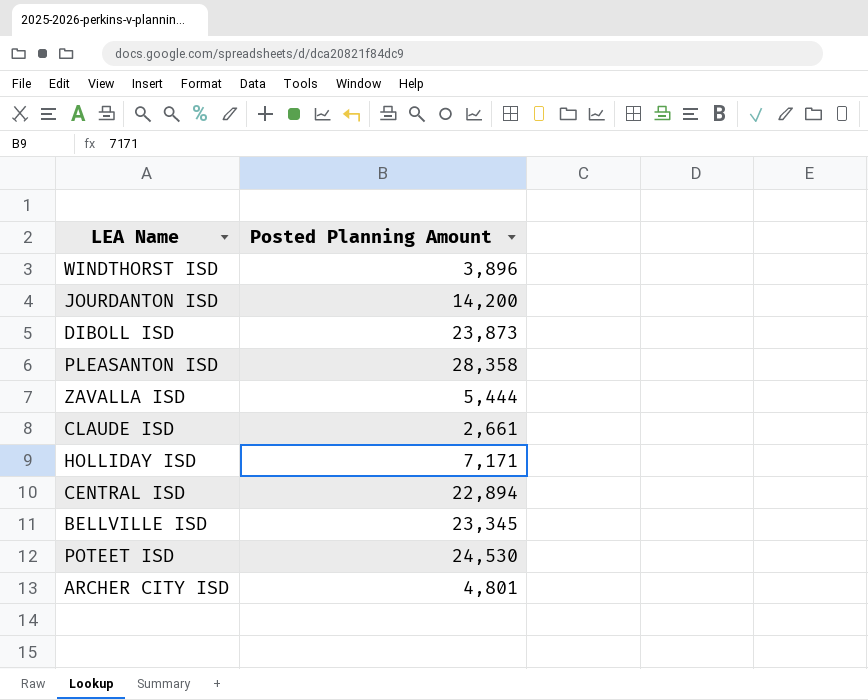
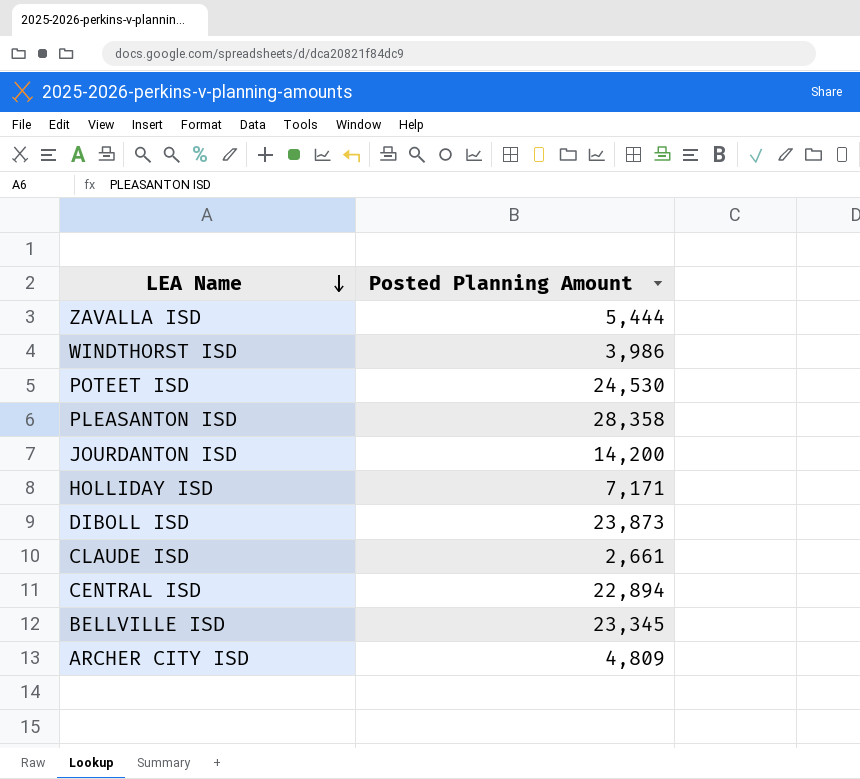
row order: none -> LEA Name descending
WINDTHORST ISD | Posted Planning Amount: 3,896 -> 3,986
ARCHER CITY ISD | Posted Planning Amount: 4,801 -> 4,809

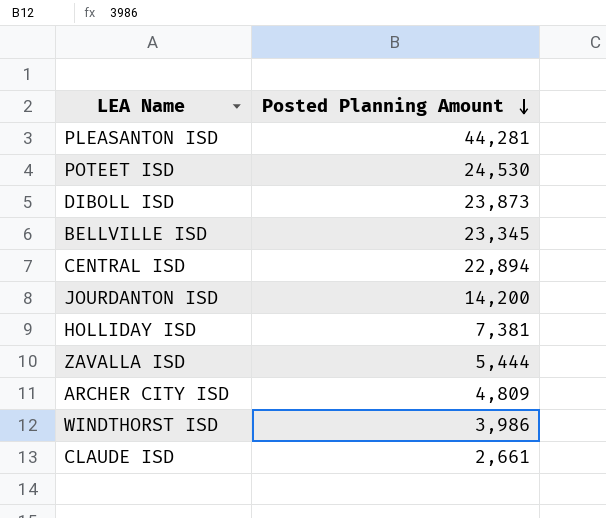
row order: LEA Name descending -> Posted Planning Amount descending
PLEASANTON ISD | Posted Planning Amount: 28,358 -> 44,281
HOLLIDAY ISD | Posted Planning Amount: 7,171 -> 7,381

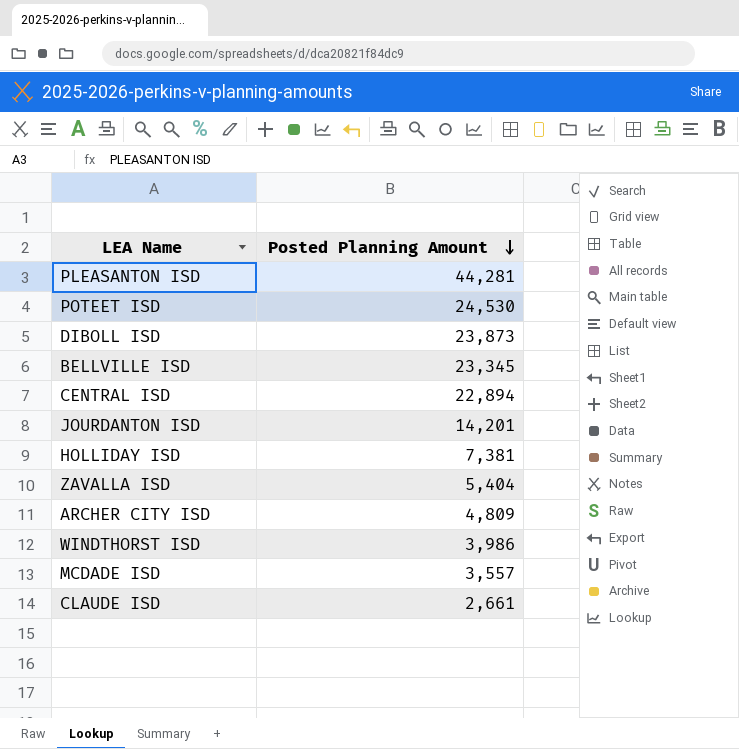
JOURDANTON ISD | Posted Planning Amount: 14,200 -> 14,201
ZAVALLA ISD | Posted Planning Amount: 5,444 -> 5,404
row MCDADE ISD: none -> 3,557

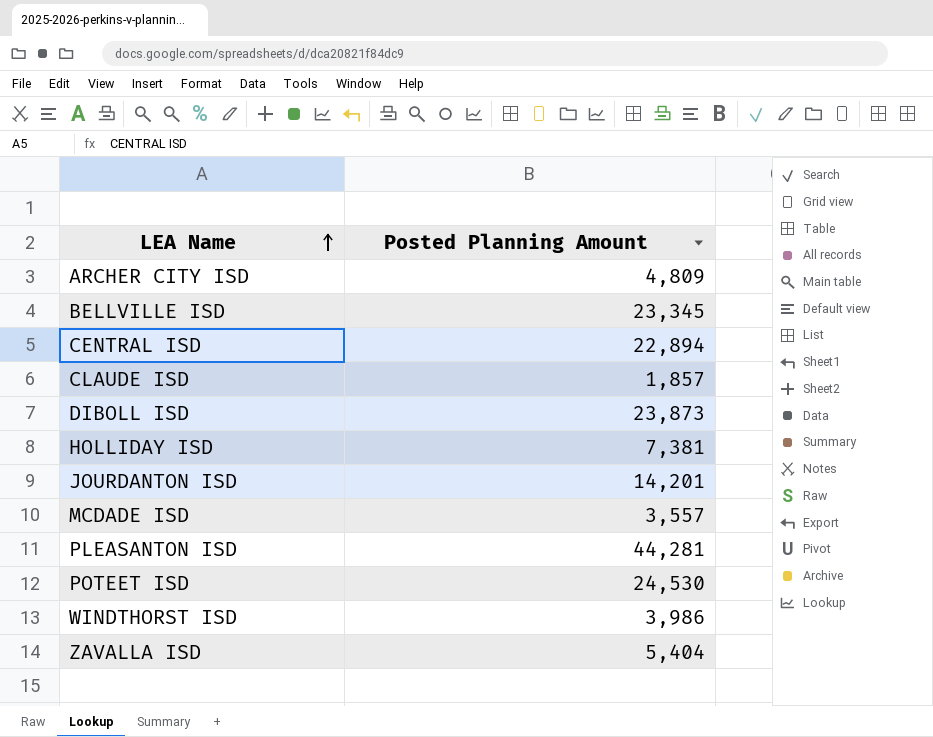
row order: Posted Planning Amount descending -> LEA Name ascending
CLAUDE ISD | Posted Planning Amount: 2,661 -> 1,857

